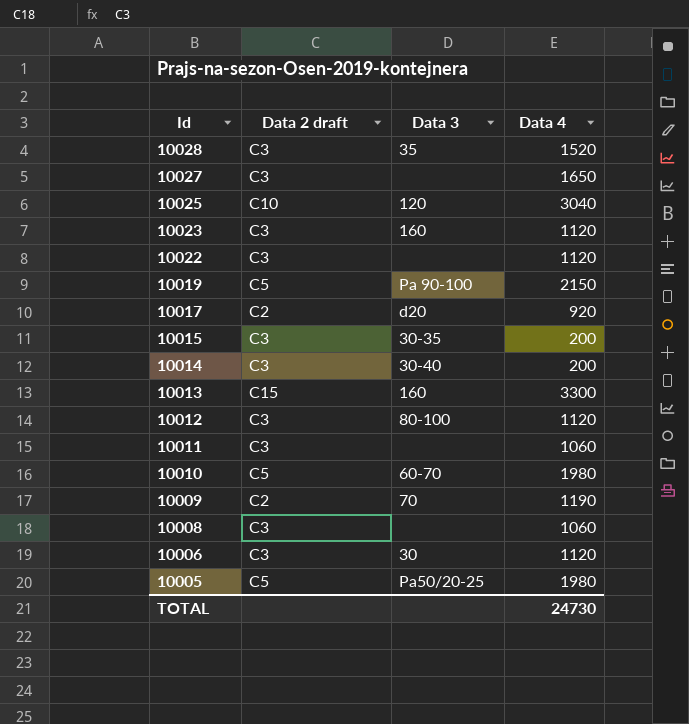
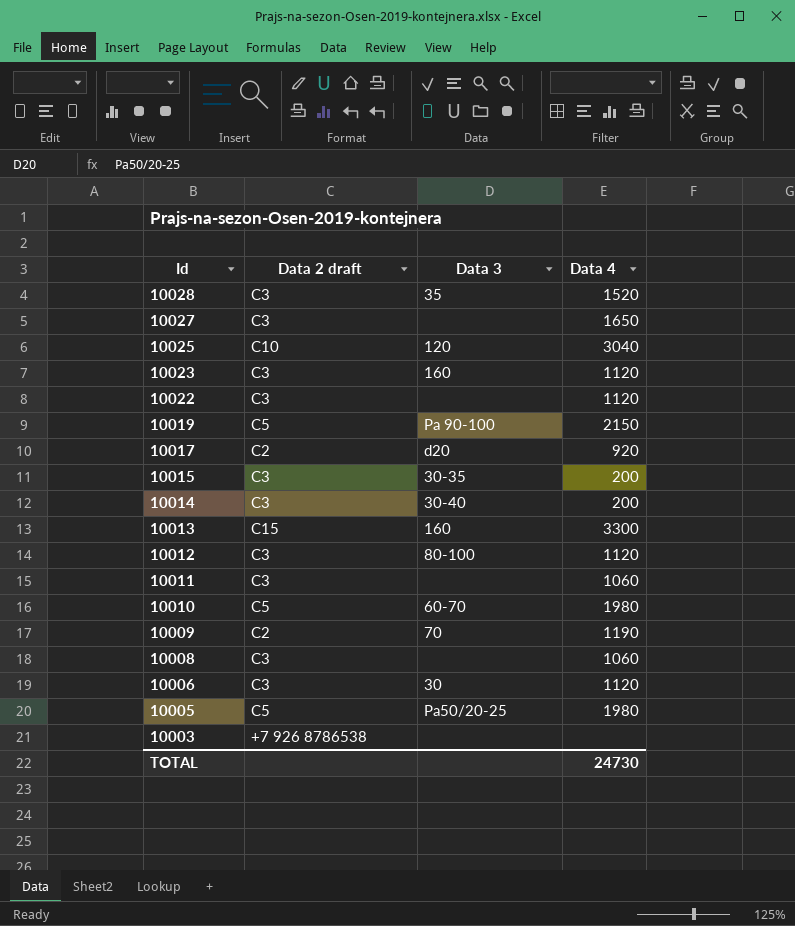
row 10003: none -> +7 926 8786538 | none | none

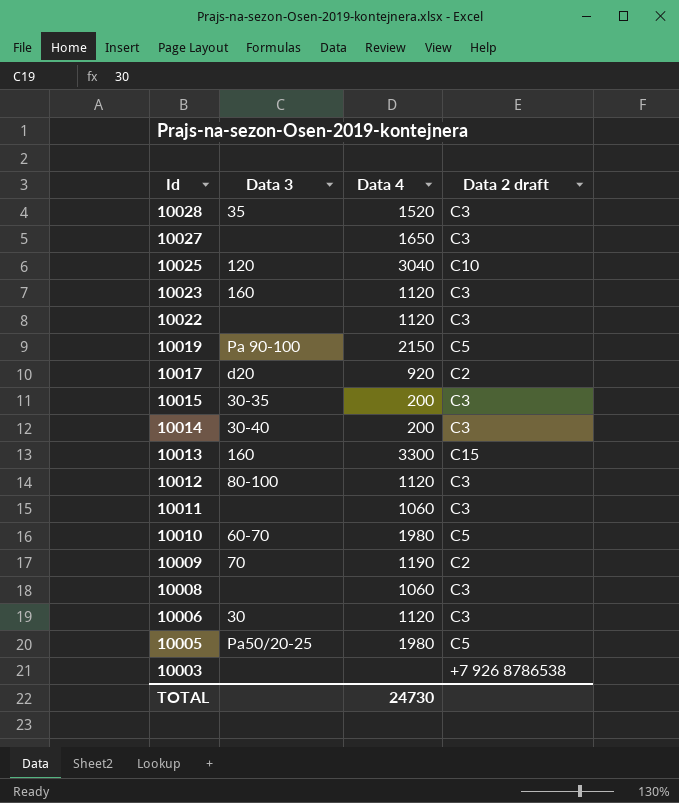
column Data 2 draft | position: 2 -> 4

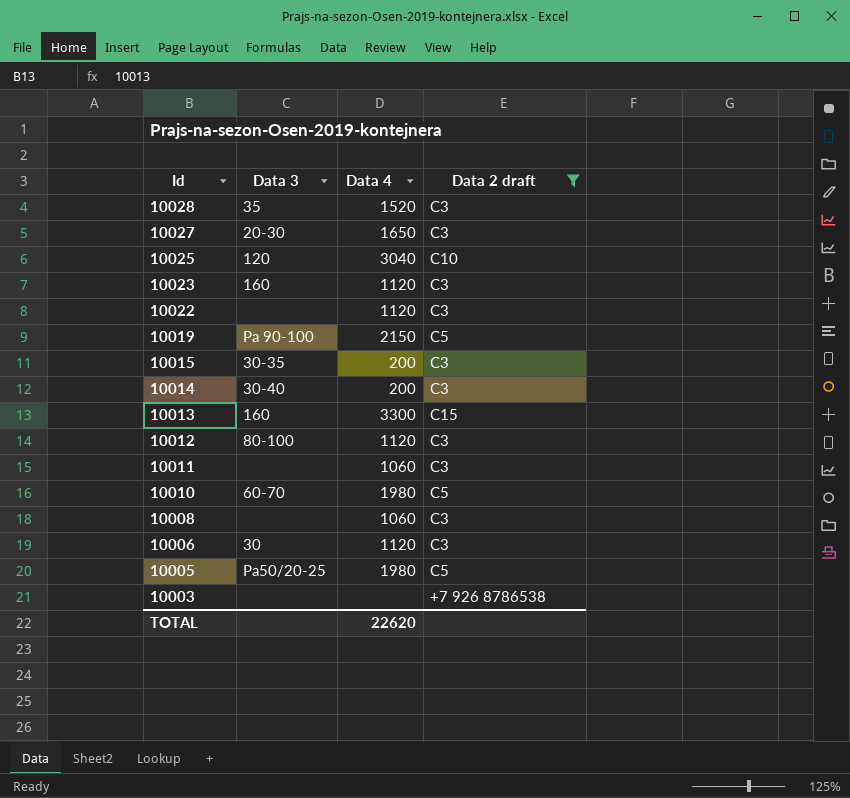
filter: none -> Data 2 draft != C2
10027 | Data 3: none -> 20-30
TOTAL | Data 4: 24730 -> 22620

